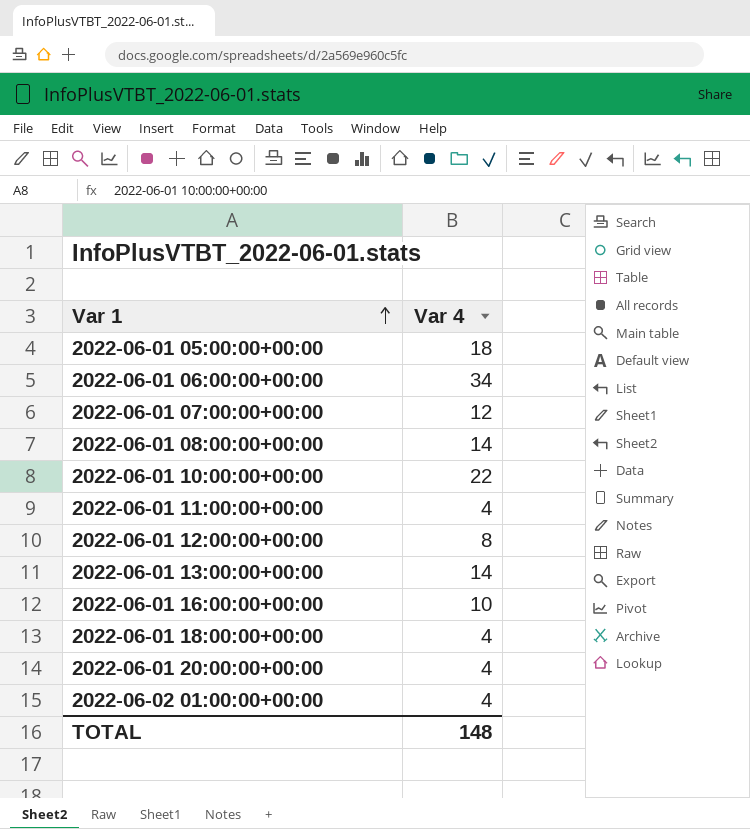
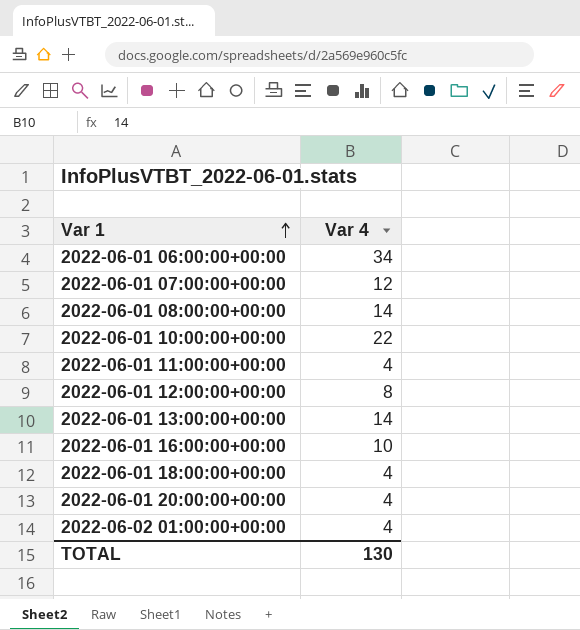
row 2022-06-01 05:00:00+00:00: 18 -> none
TOTAL | Var 4: 148 -> 130

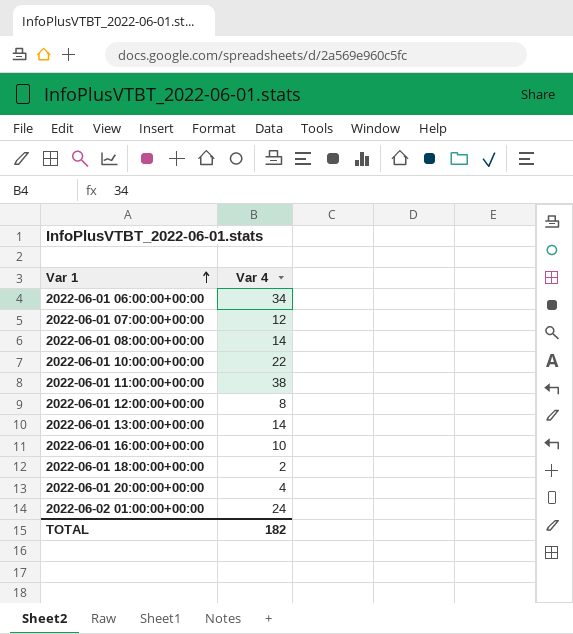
2022-06-01 11:00:00+00:00 | Var 4: 4 -> 38
2022-06-01 18:00:00+00:00 | Var 4: 4 -> 2
2022-06-02 01:00:00+00:00 | Var 4: 4 -> 24
TOTAL | Var 4: 130 -> 182

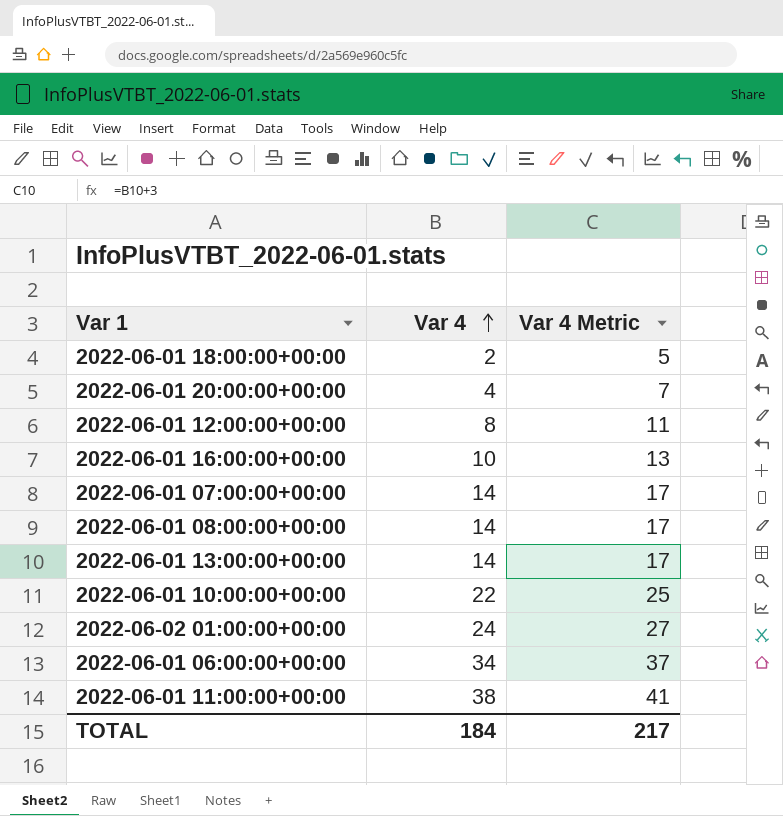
row order: Var 1 ascending -> Var 4 ascending
column Var 4 Metric | formula: none -> [Var 4] + 3
2022-06-01 07:00:00+00:00 | Var 4: 12 -> 14
TOTAL | Var 4: 182 -> 184

